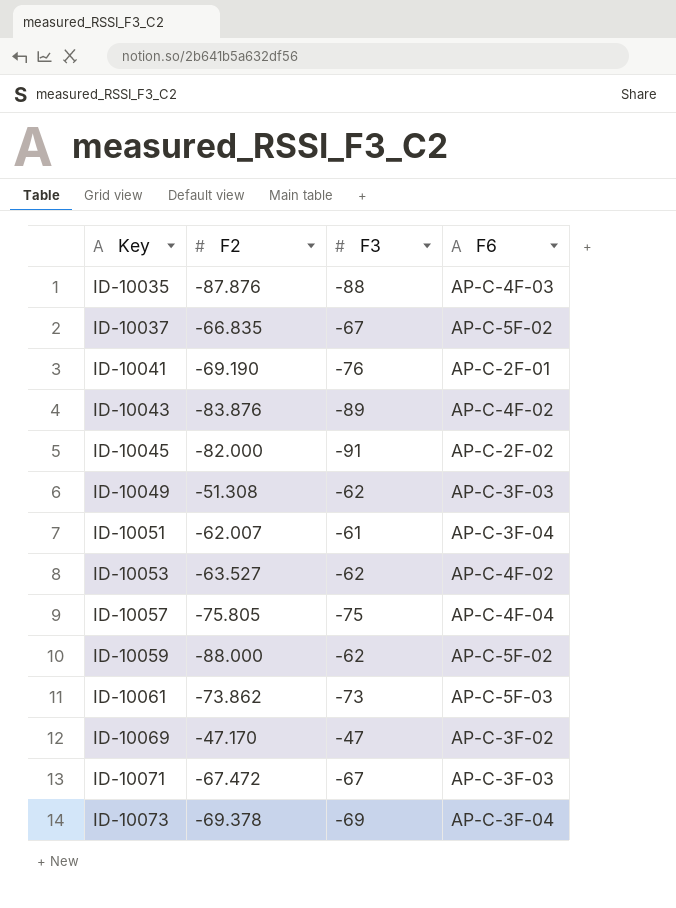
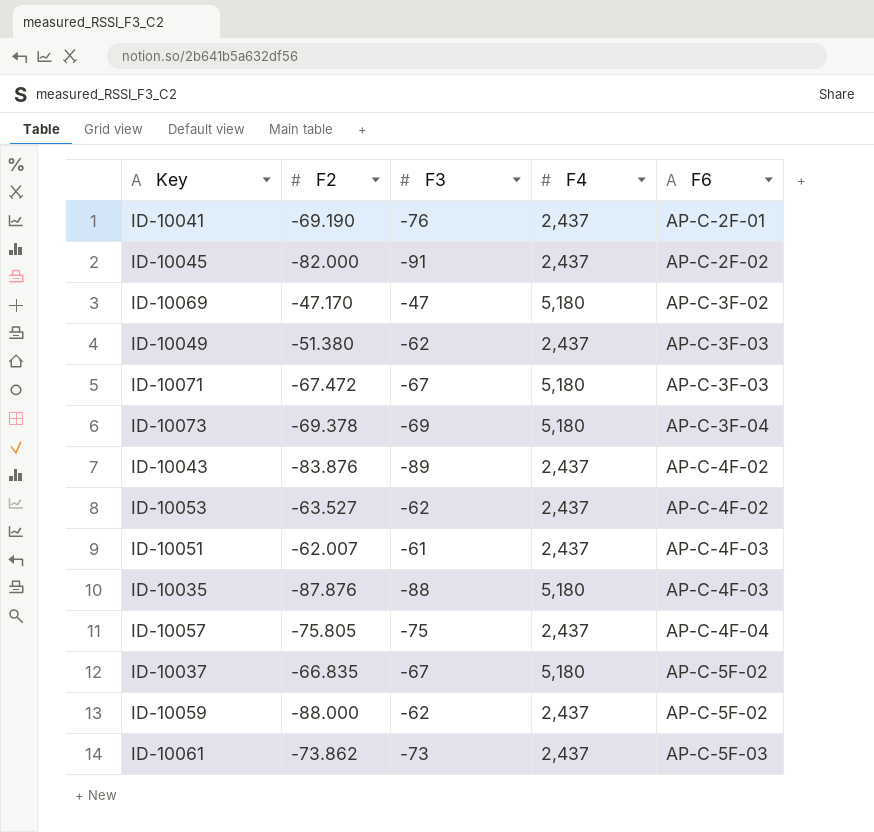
row order: Key ascending -> F6 ascending
column F4 | position: none -> 4
ID-10049 | F2: -51.308 -> -51.380
ID-10051 | F6: AP-C-3F-04 -> AP-C-4F-03

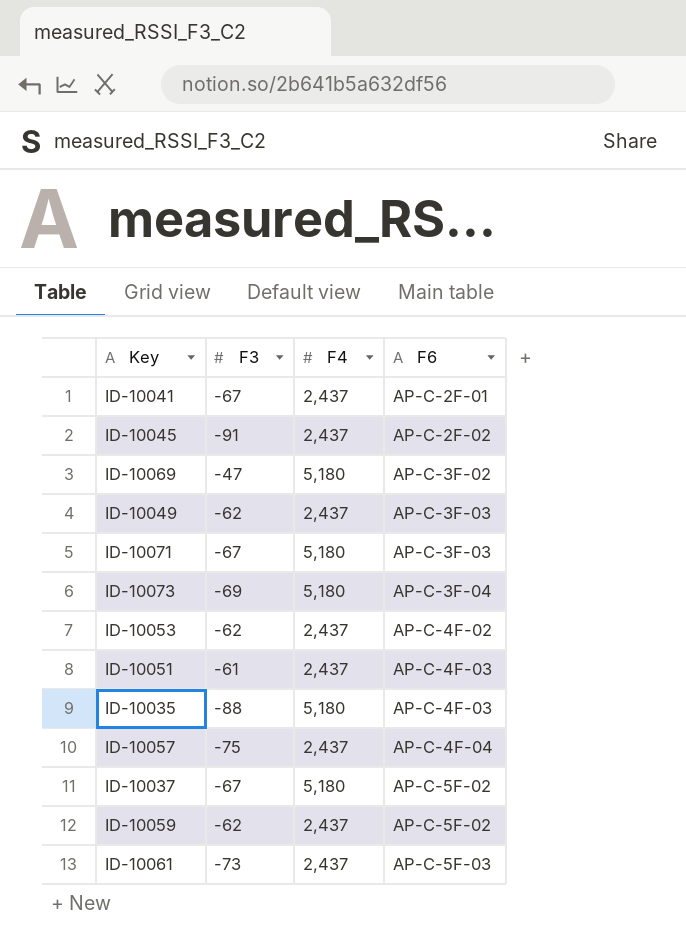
column F2 | position: 2 -> none
row ID-10043: -83.876 | -89 | 2,437 | AP-C-4F-02 -> none
ID-10041 | F3: -76 -> -67

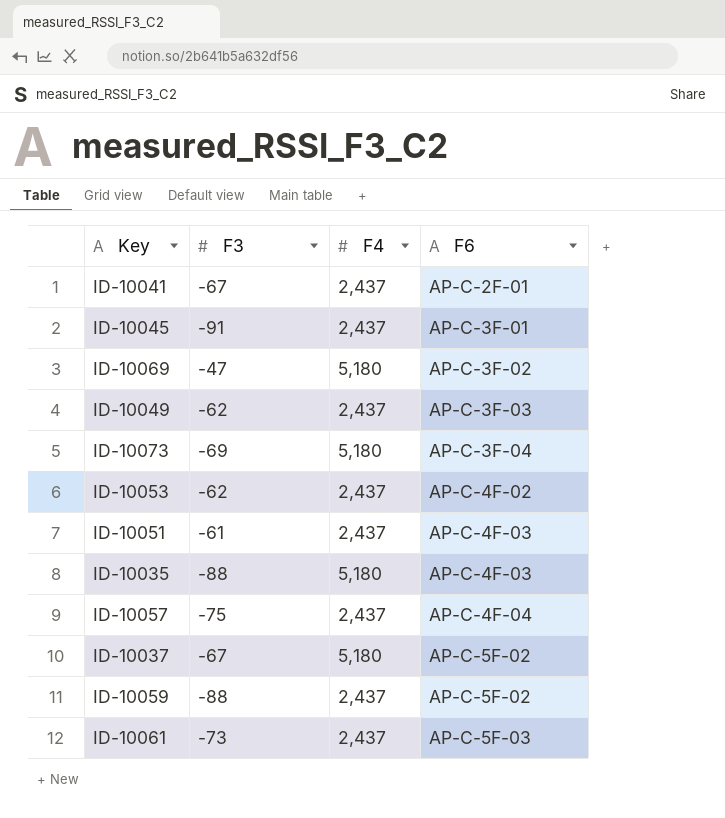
row ID-10071: -67 | 5,180 | AP-C-3F-03 -> none
ID-10045 | F6: AP-C-2F-02 -> AP-C-3F-01
ID-10059 | F3: -62 -> -88

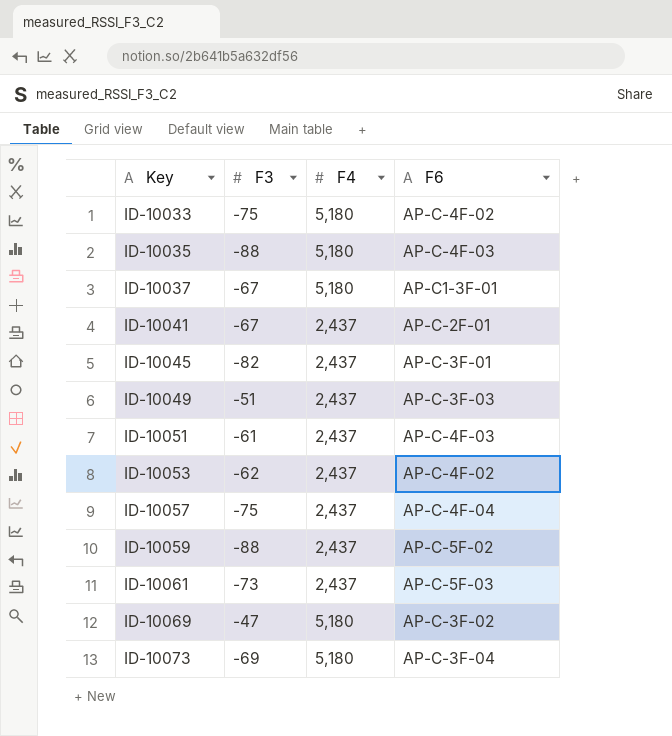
row order: F6 ascending -> Key ascending
row ID-10033: none -> -75 | 5,180 | AP-C-4F-02
ID-10037 | F6: AP-C-5F-02 -> AP-C1-3F-01
ID-10045 | F3: -91 -> -82
ID-10049 | F3: -62 -> -51

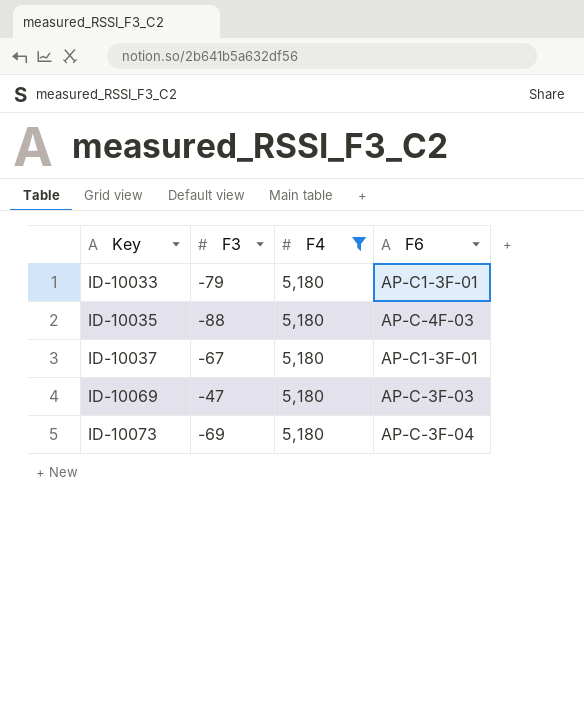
filter: none -> F4 = 5,180
ID-10033 | F3: -75 -> -79
ID-10033 | F6: AP-C-4F-02 -> AP-C1-3F-01
ID-10069 | F6: AP-C-3F-02 -> AP-C-3F-03

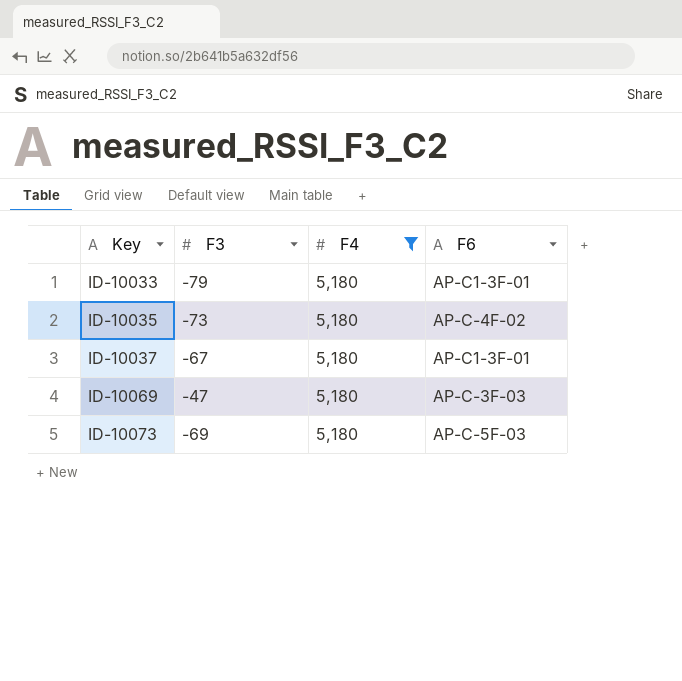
ID-10035 | F3: -88 -> -73
ID-10035 | F6: AP-C-4F-03 -> AP-C-4F-02
ID-10073 | F6: AP-C-3F-04 -> AP-C-5F-03

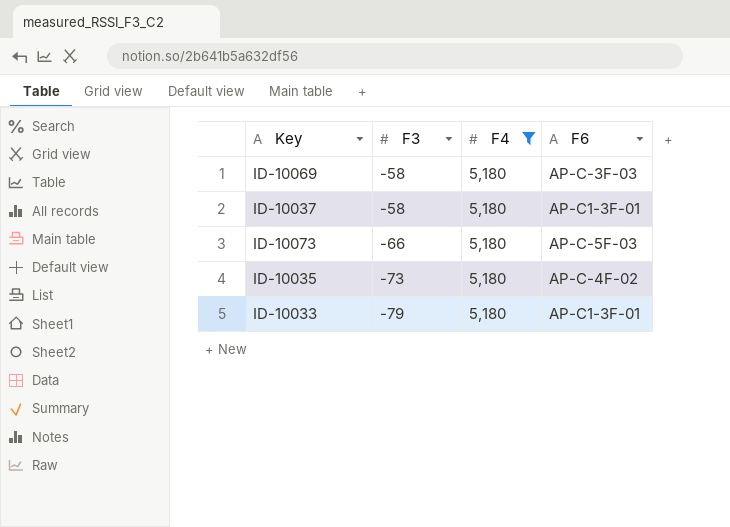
row order: Key ascending -> F3 descending
ID-10069 | F3: -47 -> -58
ID-10037 | F3: -67 -> -58
ID-10073 | F3: -69 -> -66

